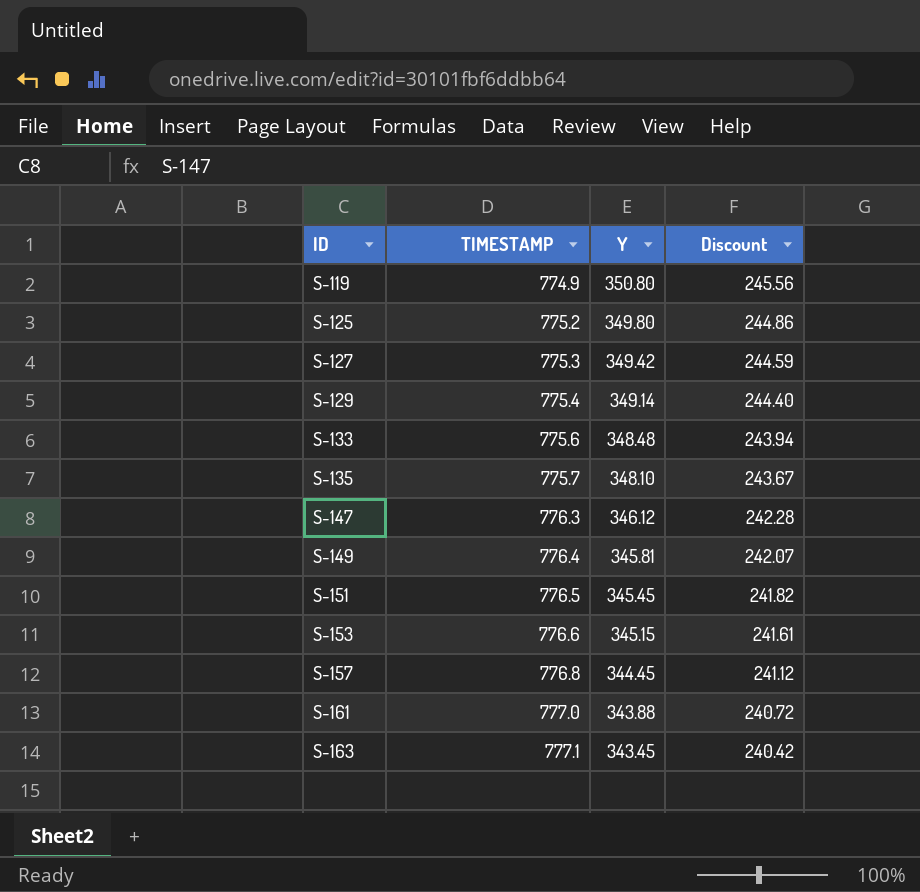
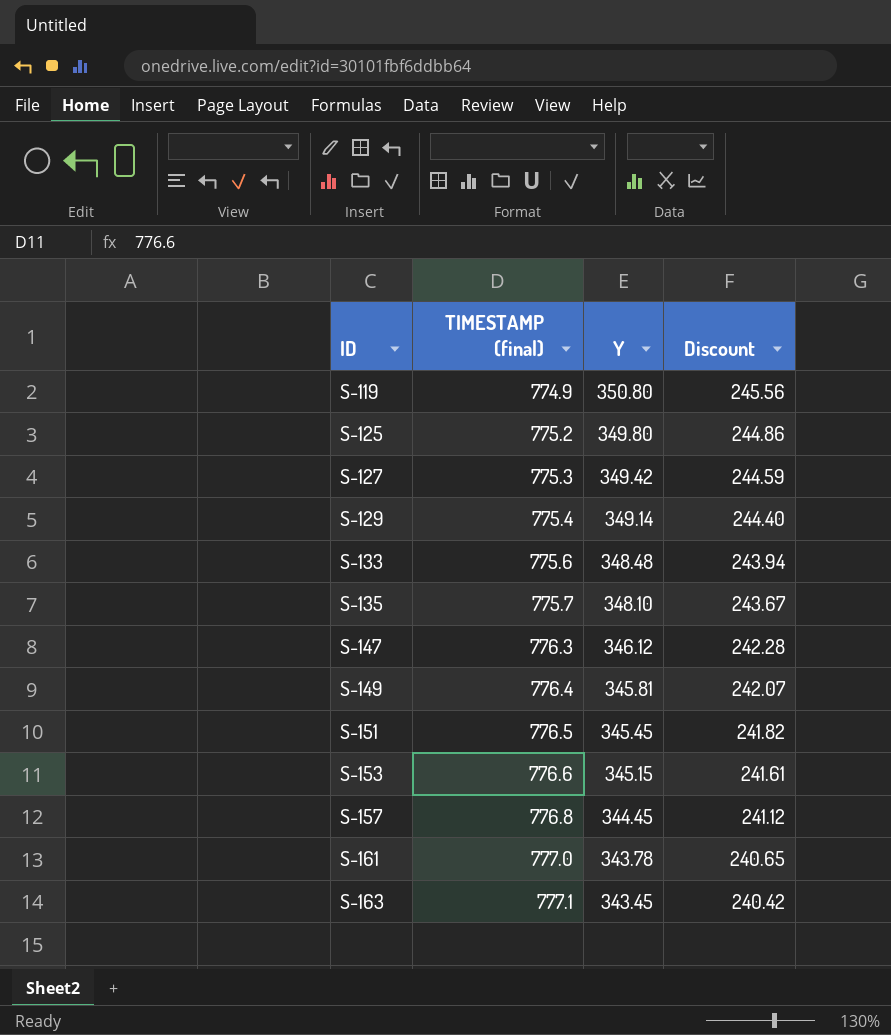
column name: TIMESTAMP -> TIMESTAMP (final)
S-161 | Y: 343.88 -> 343.78
S-161 | Discount: 240.72 -> 240.65

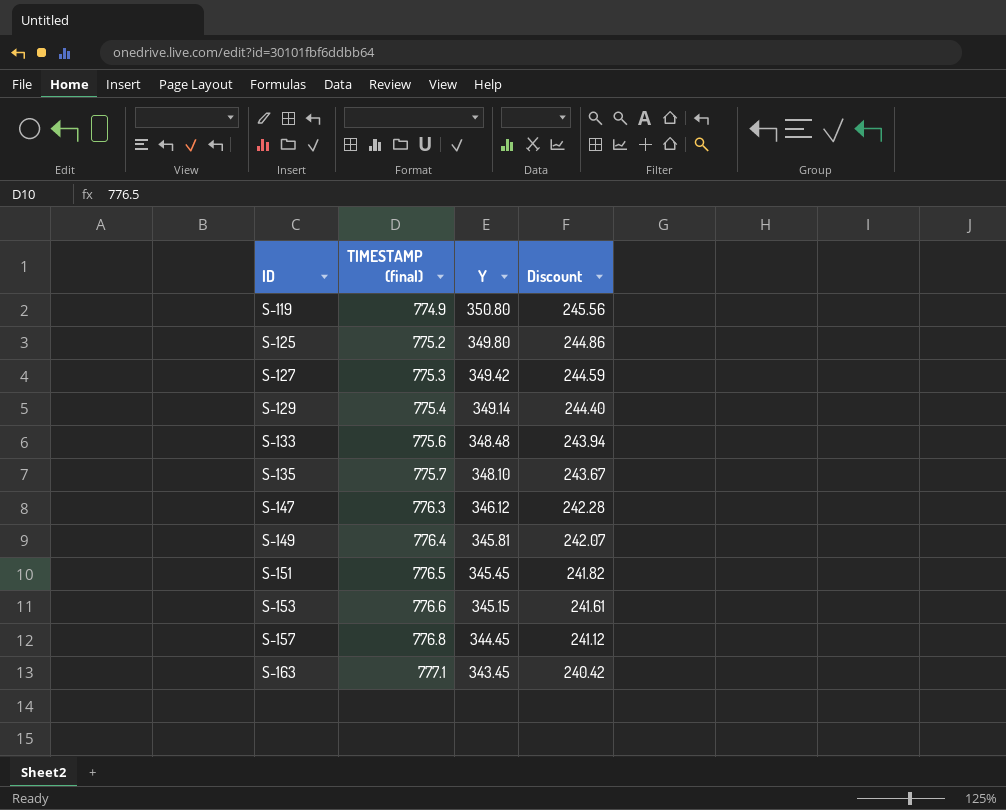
row S-161: 777.0 | 343.78 | 240.65 -> none

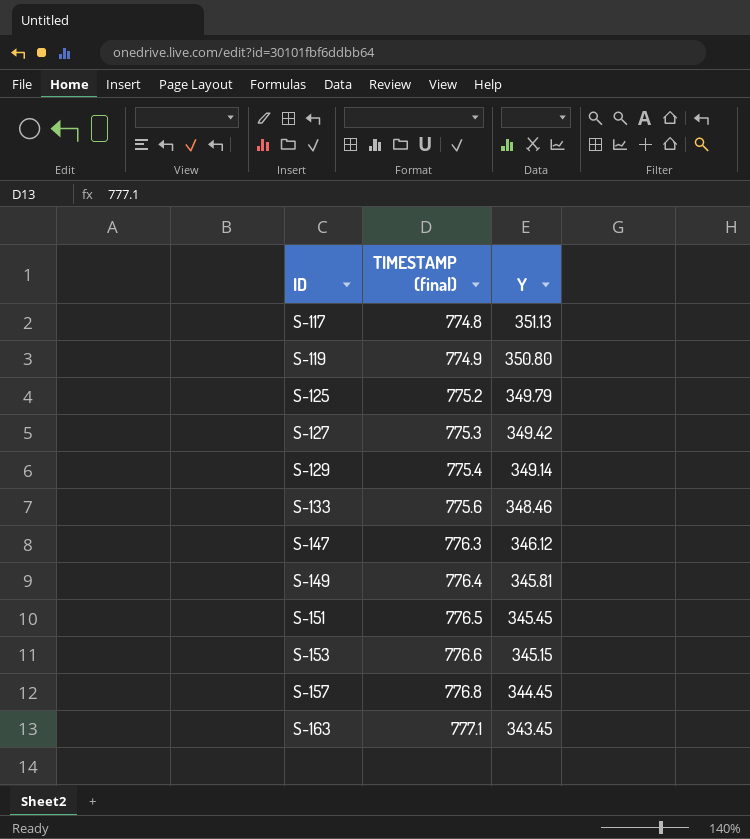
column Discount | formula: [Y] * 0.7 -> none
row S-135: 775.7 | 348.10 | 243.67 -> none
row S-117: none -> 774.8 | 351.13
S-125 | Y: 349.80 -> 349.79
S-133 | Y: 348.48 -> 348.46

